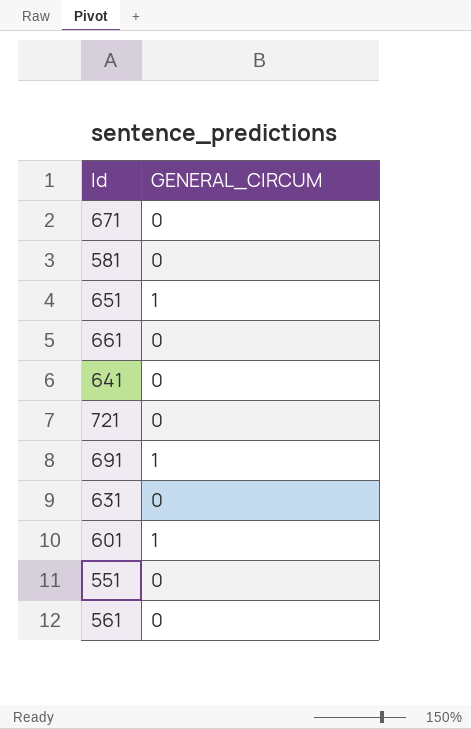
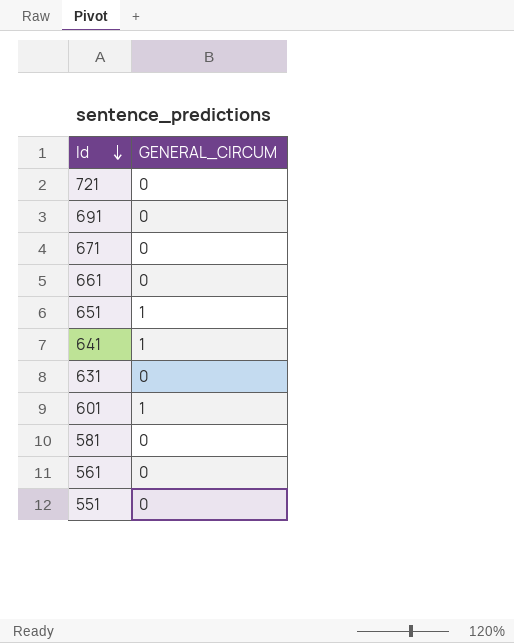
row order: none -> Id descending
691 | GENERAL_CIRCUM: 1 -> 0
641 | GENERAL_CIRCUM: 0 -> 1

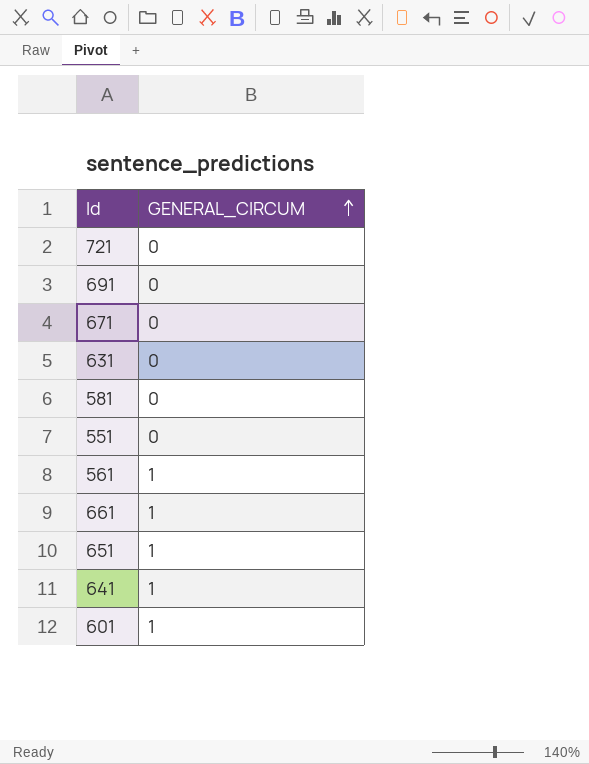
row order: Id descending -> GENERAL_CIRCUM ascending
561 | GENERAL_CIRCUM: 0 -> 1
661 | GENERAL_CIRCUM: 0 -> 1

